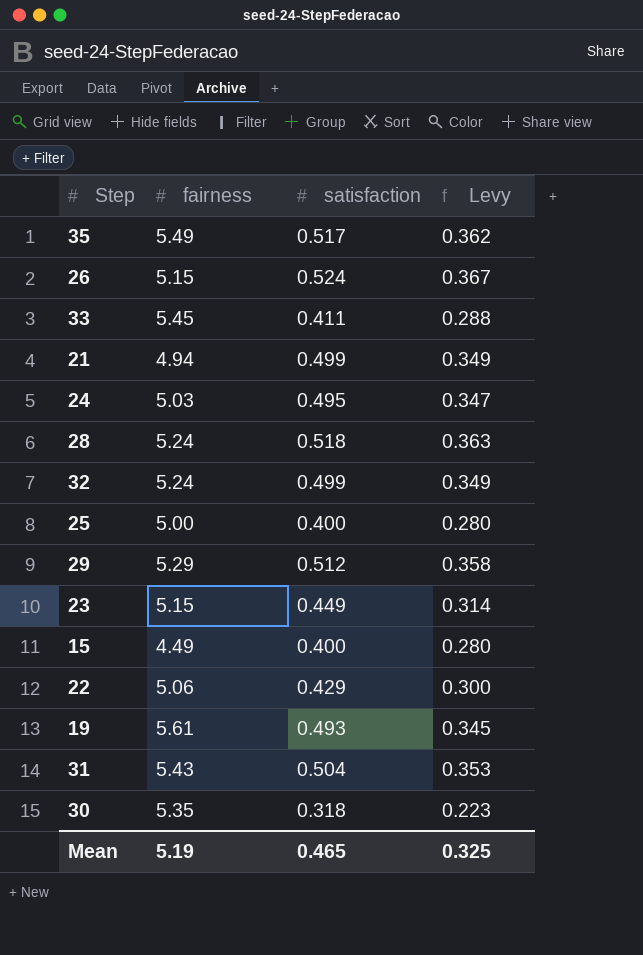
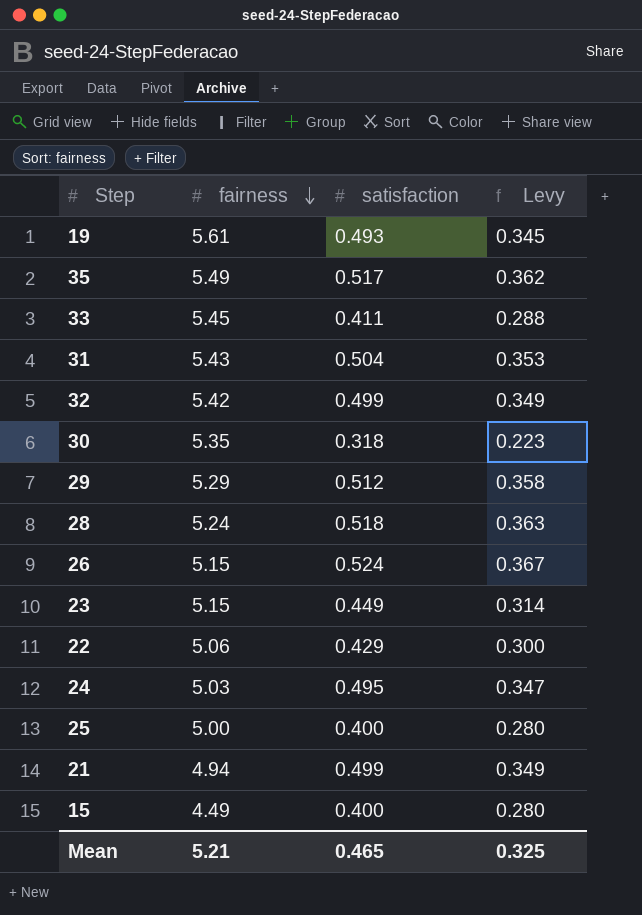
row order: none -> fairness descending
32 | fairness: 5.24 -> 5.42
Mean | fairness: 5.19 -> 5.21

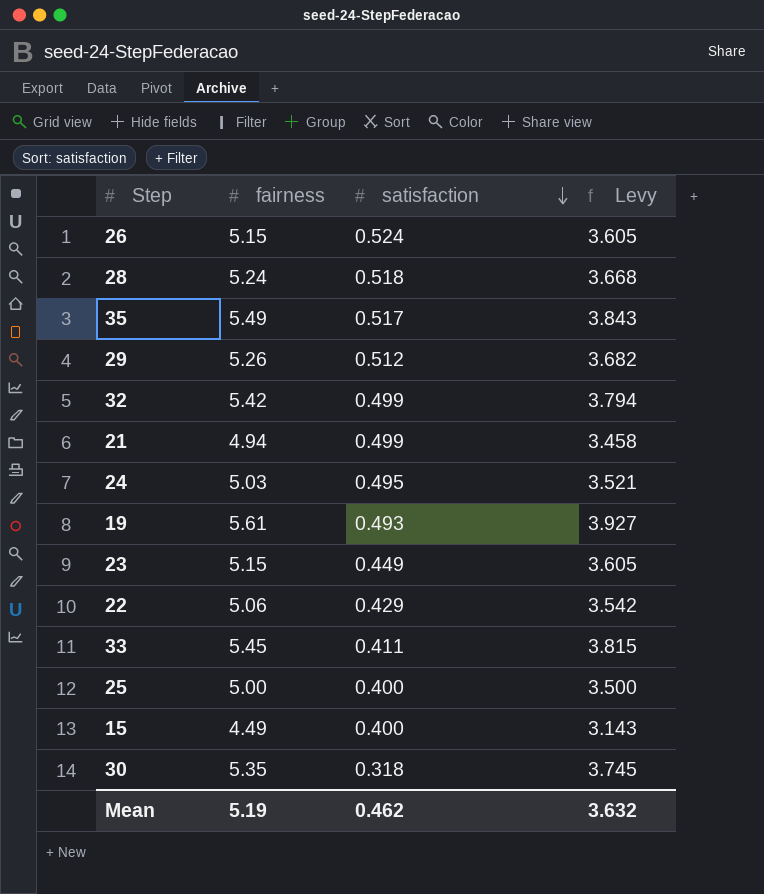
row order: fairness descending -> satisfaction descending
column Levy | formula: [satisfaction] * 0.7 -> [fairness] * 0.7
row 31: 5.43 | 0.504 | 0.353 -> none
29 | fairness: 5.29 -> 5.26
Mean | fairness: 5.21 -> 5.19
Mean | satisfaction: 0.465 -> 0.462
Mean | Levy: 0.325 -> 3.632

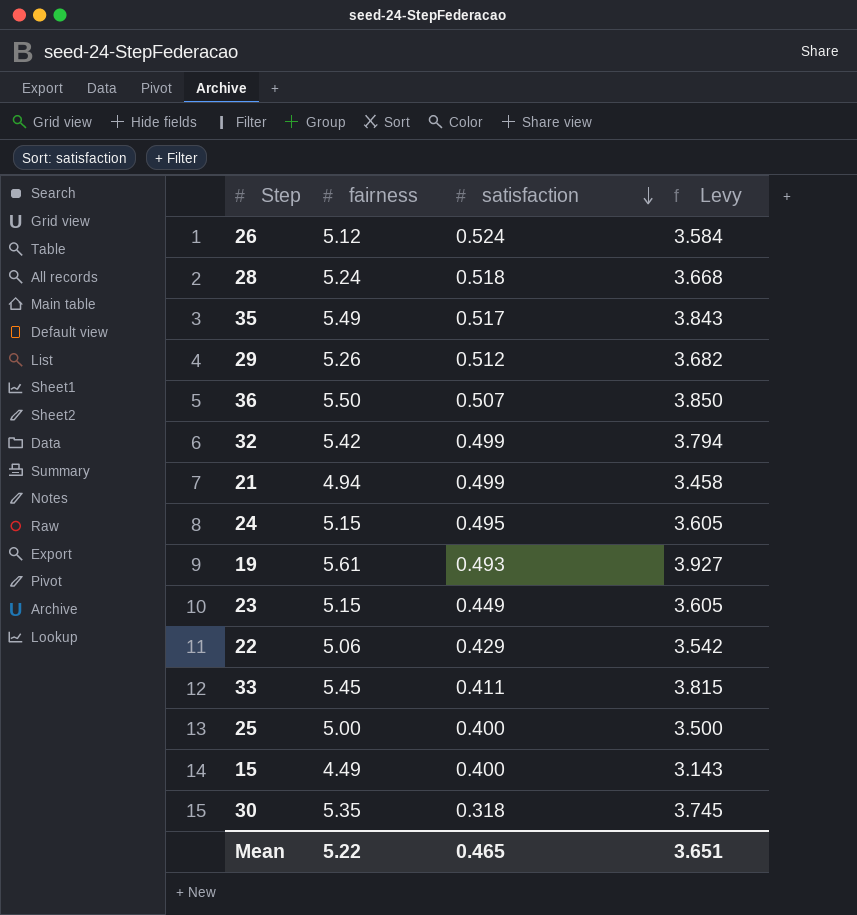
26 | fairness: 5.15 -> 5.12
26 | Levy: 3.605 -> 3.584
row 36: none -> 5.50 | 0.507 | 3.850
24 | fairness: 5.03 -> 5.15
24 | Levy: 3.521 -> 3.605
Mean | fairness: 5.19 -> 5.22
Mean | satisfaction: 0.462 -> 0.465
Mean | Levy: 3.632 -> 3.651

